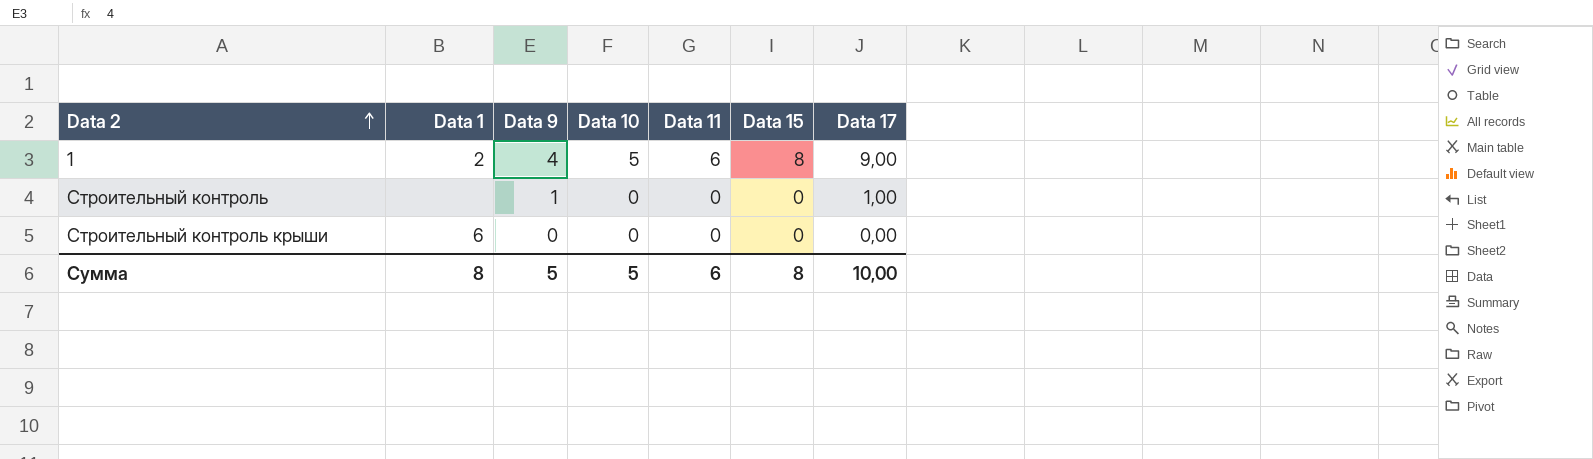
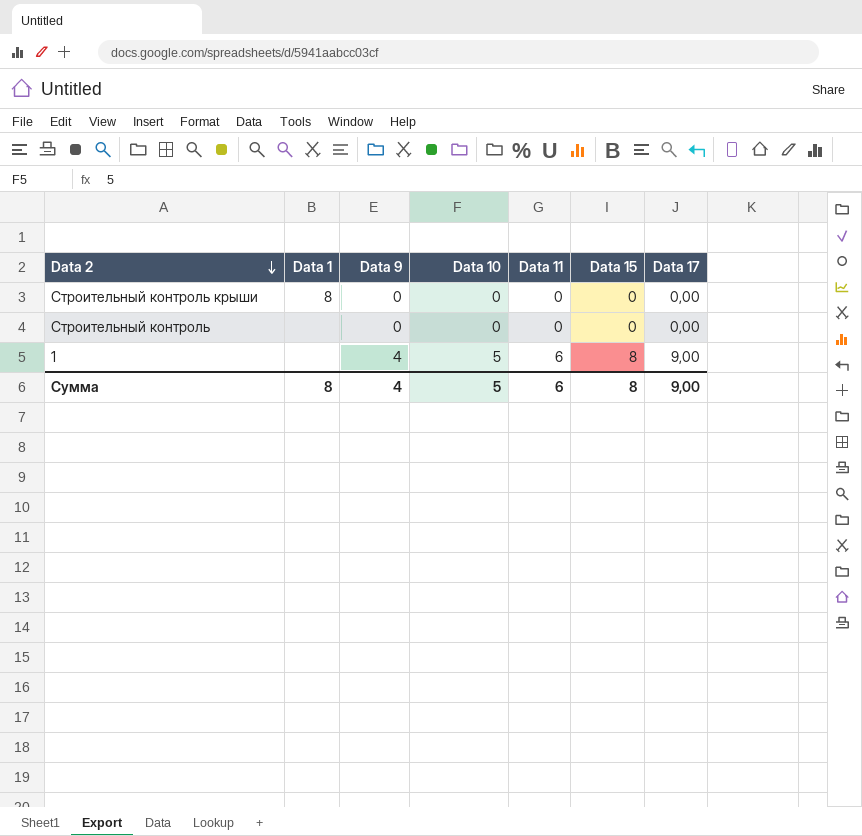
row order: Data 2 ascending -> Data 2 descending
Строительный контроль крыши | Data 1: 6 -> 8
Строительный контроль | Data 9: 1 -> 0
Строительный контроль | Data 17: 1,00 -> 0,00
1 | Data 1: 2 -> none
Сумма | Data 9: 5 -> 4
Сумма | Data 17: 10,00 -> 9,00

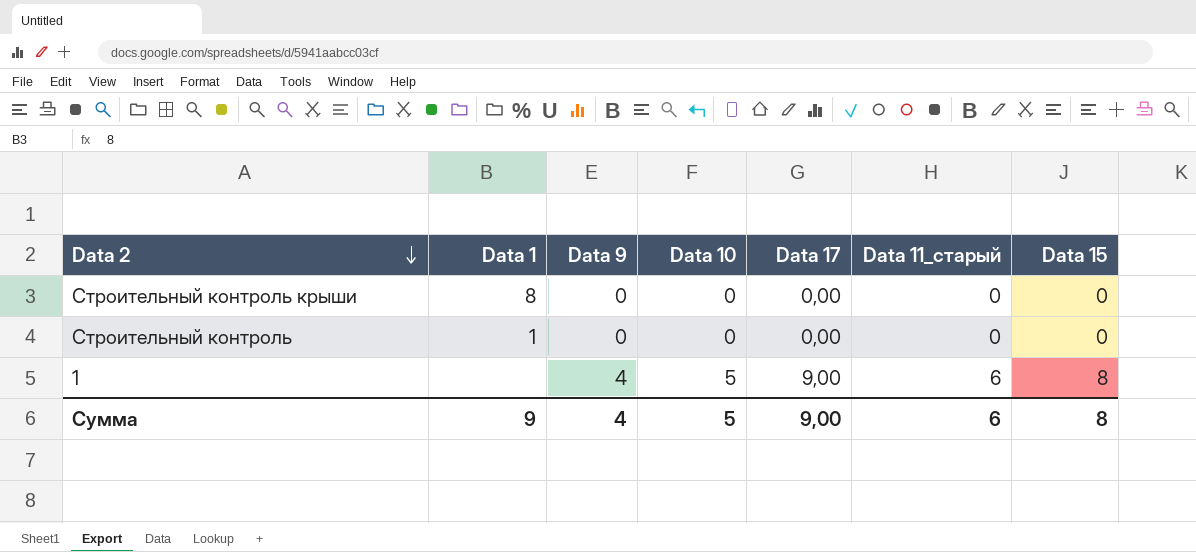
column Data 17 | position: 7 -> 5
column name: Data 11 -> Data 11_старый
Строительный контроль | Data 1: none -> 1
Сумма | Data 1: 8 -> 9

